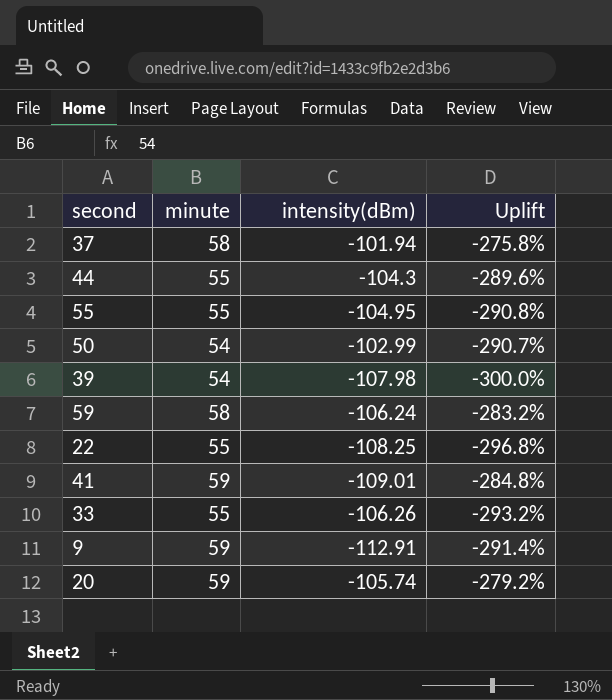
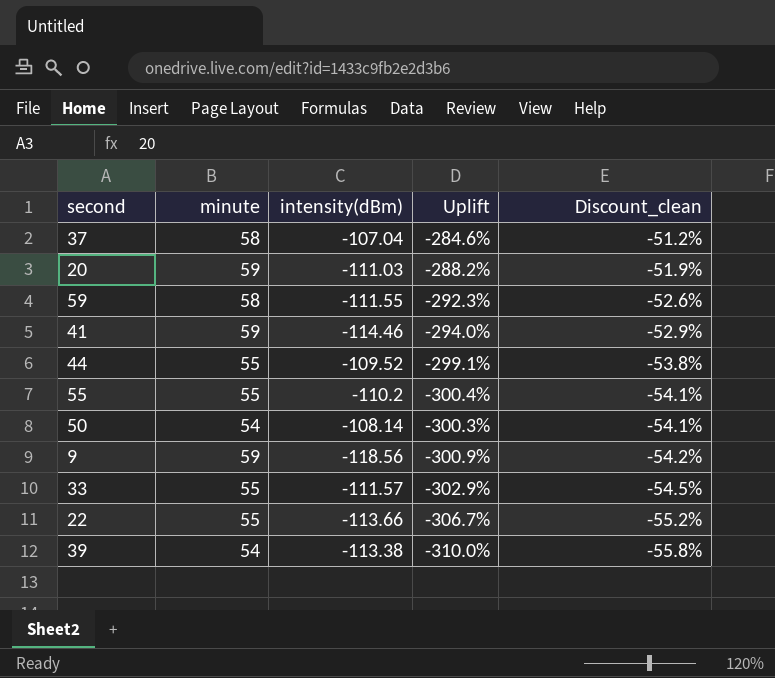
row order: none -> Discount_clean descending
column Discount_clean | formula: none -> [Uplift] * 0.18
37 | intensity(dBm): -101.94 -> -107.04
37 | Uplift: -275.8% -> -284.6%
20 | intensity(dBm): -105.74 -> -111.03
20 | Uplift: -279.2% -> -288.2%
59 | intensity(dBm): -106.24 -> -111.55
59 | Uplift: -283.2% -> -292.3%
41 | intensity(dBm): -109.01 -> -114.46
41 | Uplift: -284.8% -> -294.0%
44 | intensity(dBm): -104.3 -> -109.52
44 | Uplift: -289.6% -> -299.1%
55 | intensity(dBm): -104.95 -> -110.2
55 | Uplift: -290.8% -> -300.4%
50 | intensity(dBm): -102.99 -> -108.14
50 | Uplift: -290.7% -> -300.3%
9 | intensity(dBm): -112.91 -> -118.56
9 | Uplift: -291.4% -> -300.9%
33 | intensity(dBm): -106.26 -> -111.57
33 | Uplift: -293.2% -> -302.9%
22 | intensity(dBm): -108.25 -> -113.66
22 | Uplift: -296.8% -> -306.7%
39 | intensity(dBm): -107.98 -> -113.38
39 | Uplift: -300.0% -> -310.0%

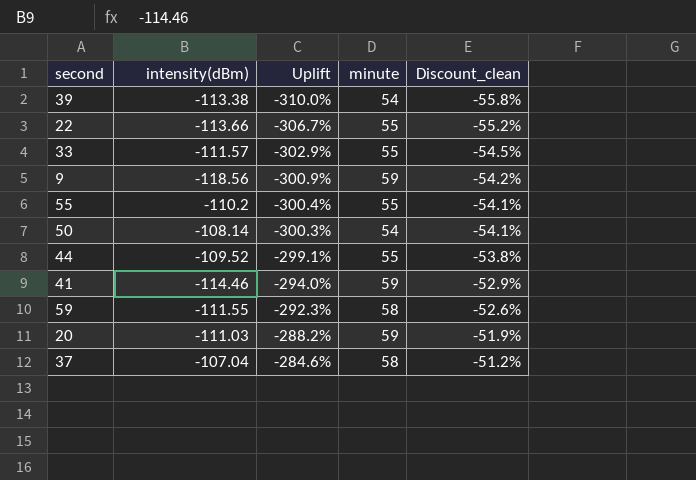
row order: Discount_clean descending -> Uplift ascending
column minute | position: 2 -> 4

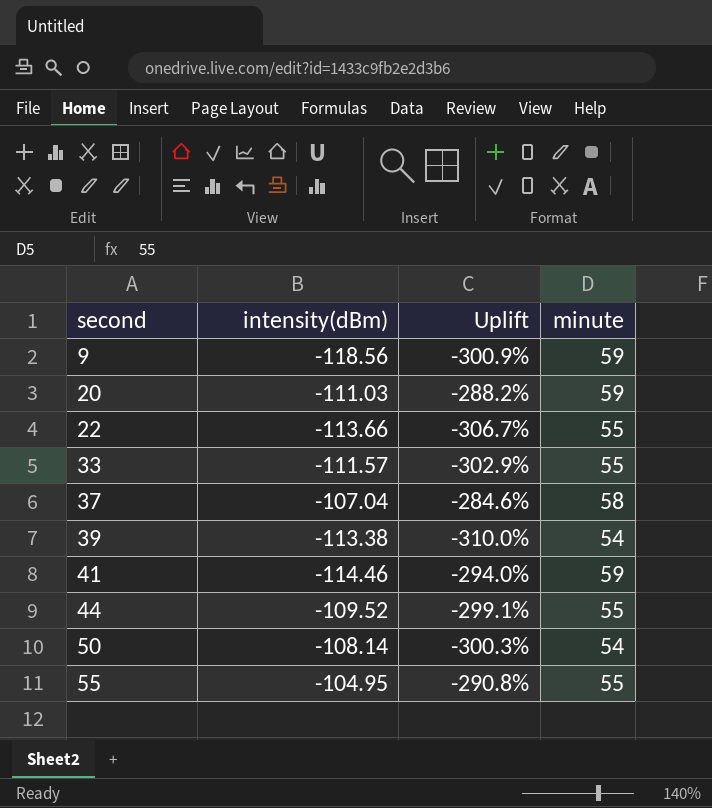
row order: Uplift ascending -> second ascending
column Discount_clean | formula: [Uplift] * 0.18 -> none
row 59: -111.55 | -292.3% | 58 | -52.6% -> none
55 | intensity(dBm): -110.2 -> -104.95
55 | Uplift: -300.4% -> -290.8%

